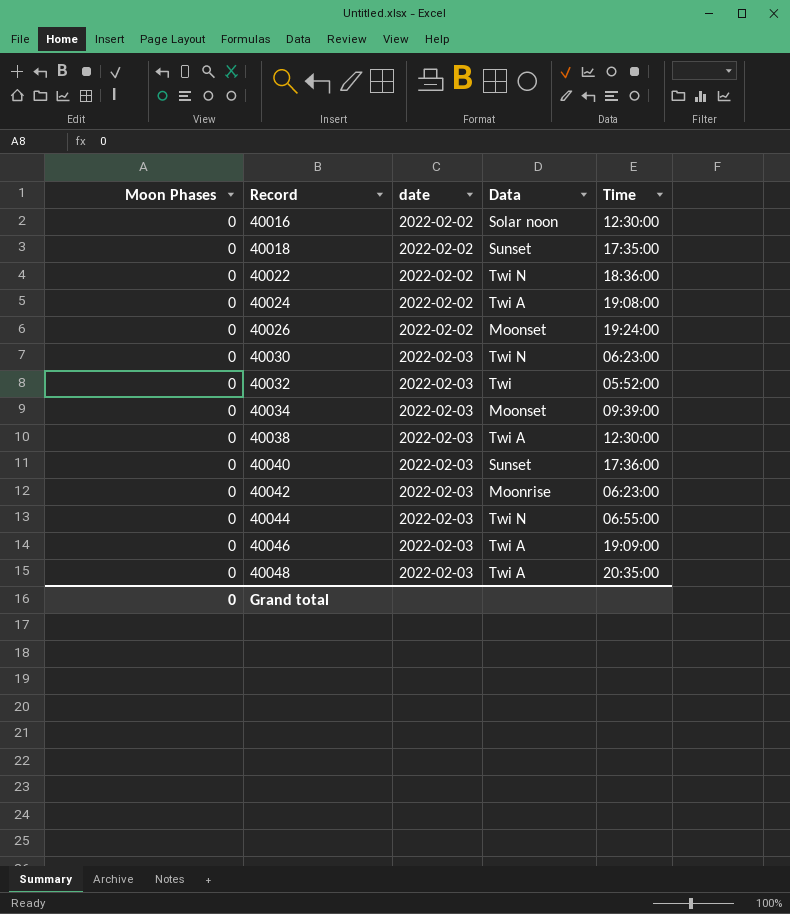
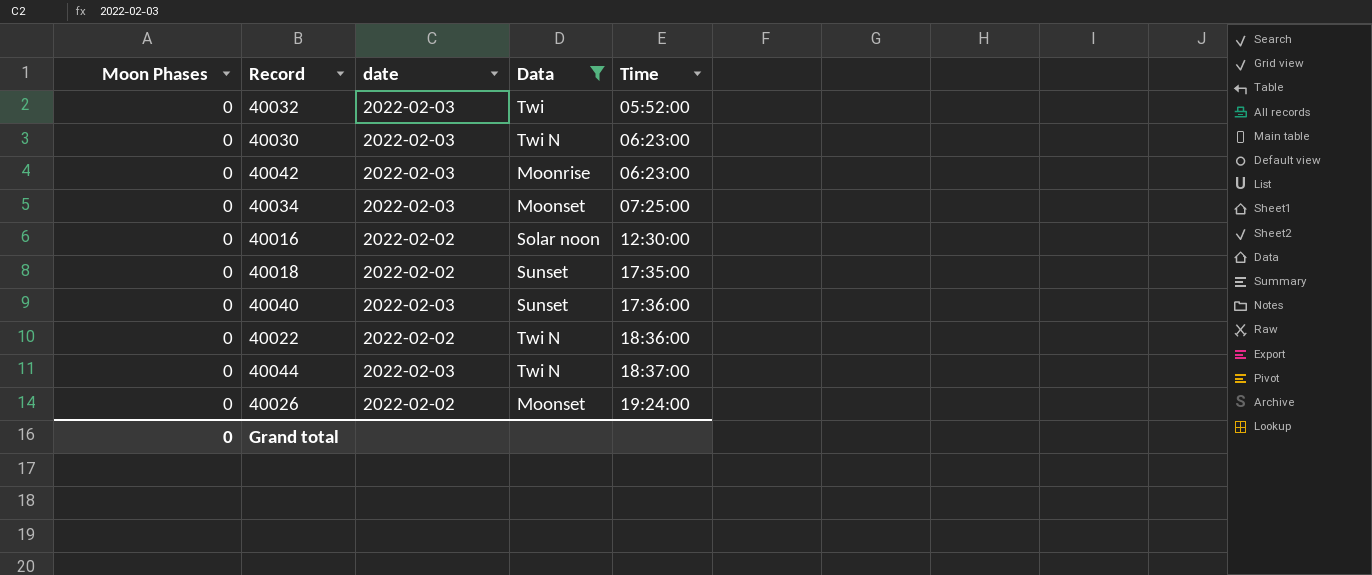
filter: none -> Data != Twi A
row order: Record ascending -> Time ascending
40034 | Time: 09:39:00 -> 07:25:00
40044 | Time: 06:55:00 -> 18:37:00

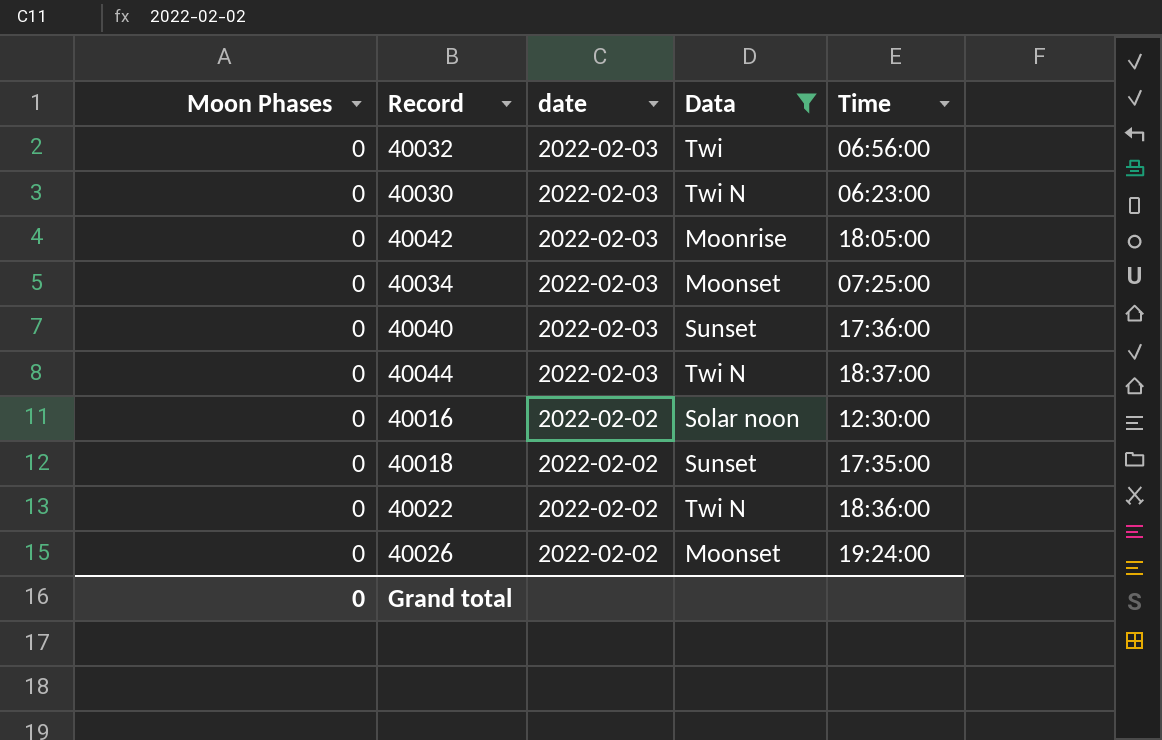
row order: Time ascending -> date descending
40032 | Time: 05:52:00 -> 06:56:00
40042 | Time: 06:23:00 -> 18:05:00

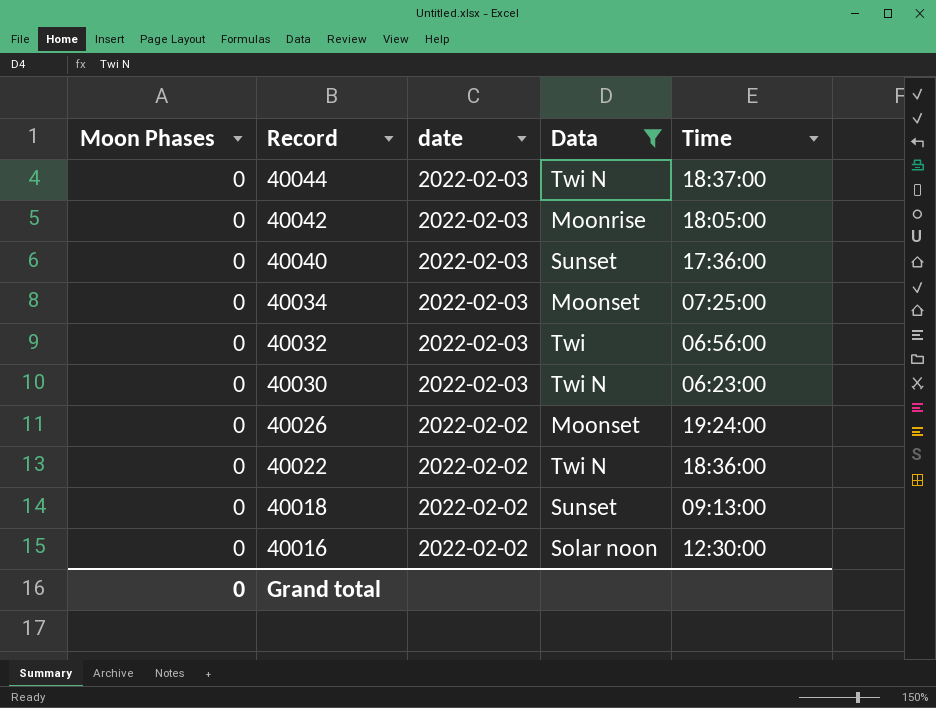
row order: date descending -> Record descending
40018 | Time: 17:35:00 -> 09:13:00

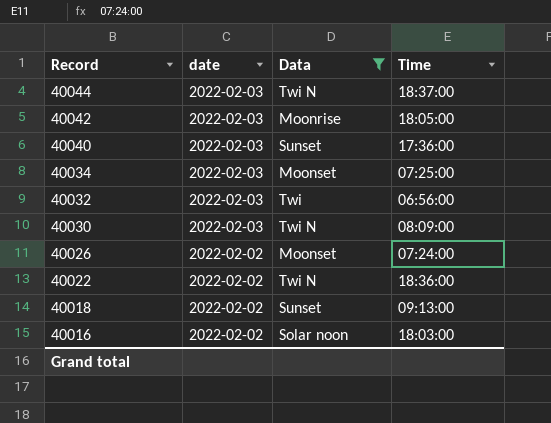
column Moon Phases | position: 1 -> none
40030 | Time: 06:23:00 -> 08:09:00
40026 | Time: 19:24:00 -> 07:24:00
40016 | Time: 12:30:00 -> 18:03:00

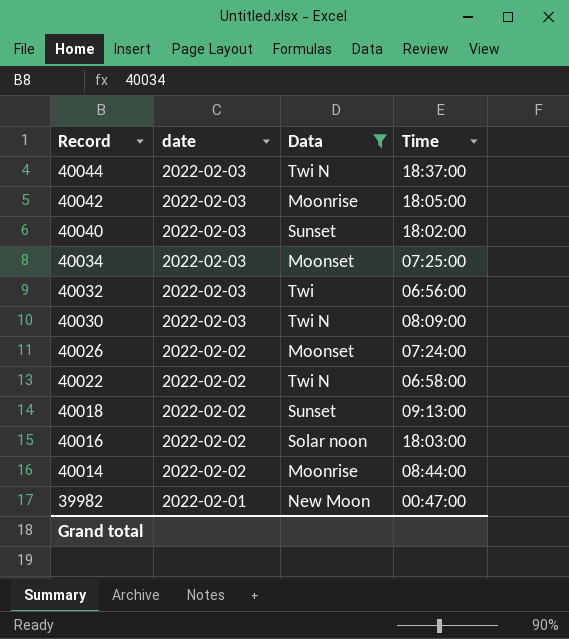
40040 | Time: 17:36:00 -> 18:02:00
40022 | Time: 18:36:00 -> 06:58:00
row 40014: none -> 2022-02-02 | Moonrise | 08:44:00
row 39982: none -> 2022-02-01 | New Moon | 00:47:00

